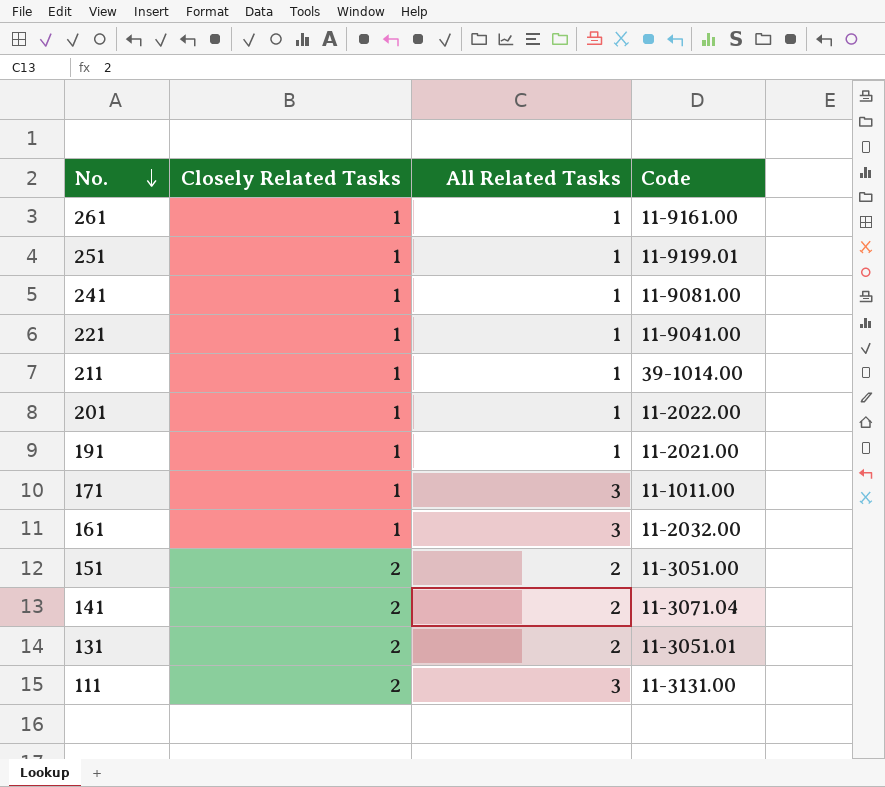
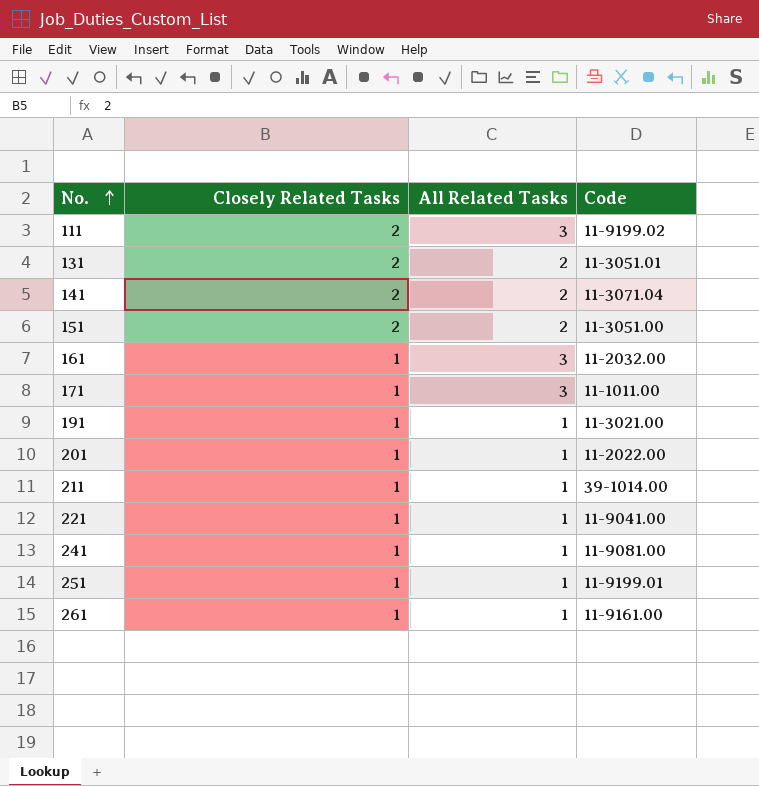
row order: No. descending -> No. ascending
111 | Code: 11-3131.00 -> 11-9199.02
191 | Code: 11-2021.00 -> 11-3021.00

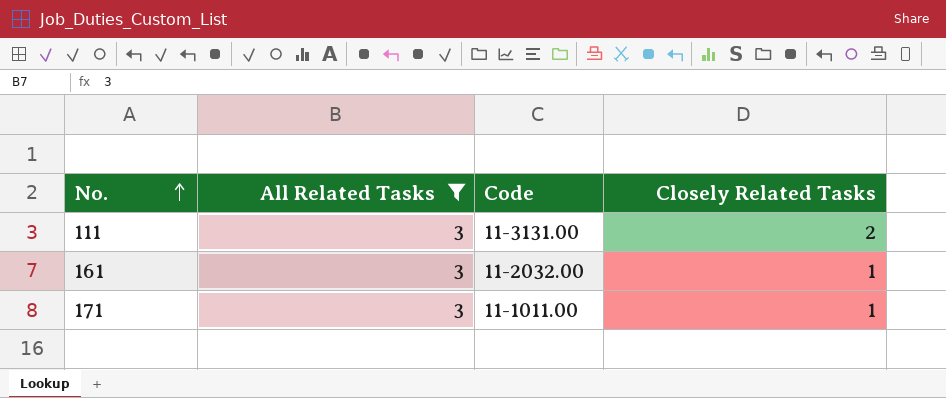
filter: none -> All Related Tasks = 3
column Closely Related Tasks | position: 2 -> 4
111 | Code: 11-9199.02 -> 11-3131.00

